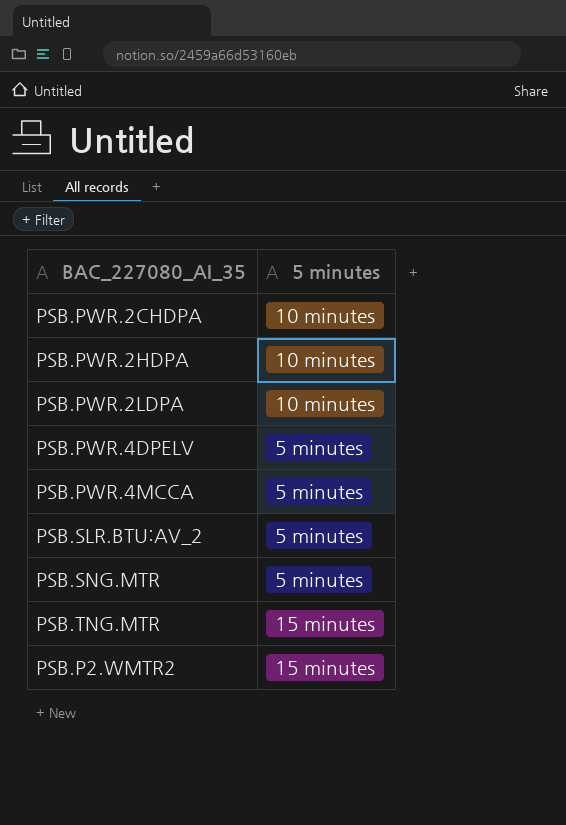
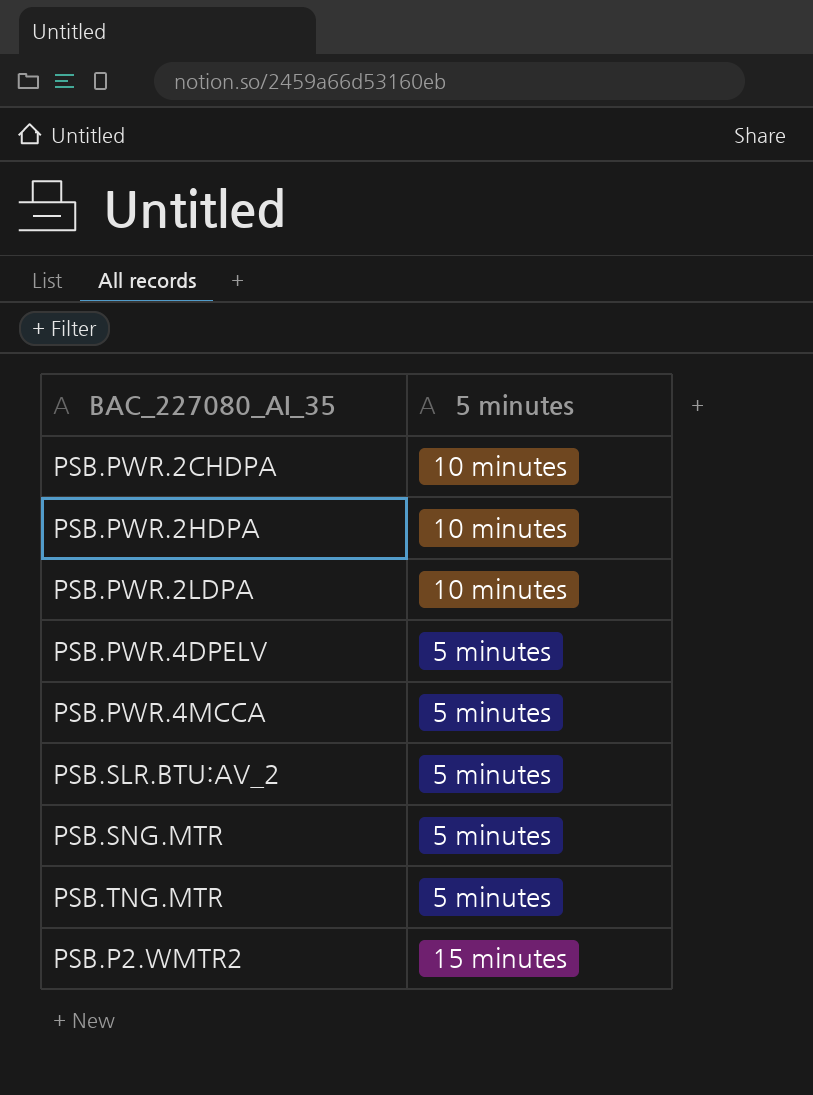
PSB.TNG.MTR | 5 minutes: 15 minutes -> 5 minutes

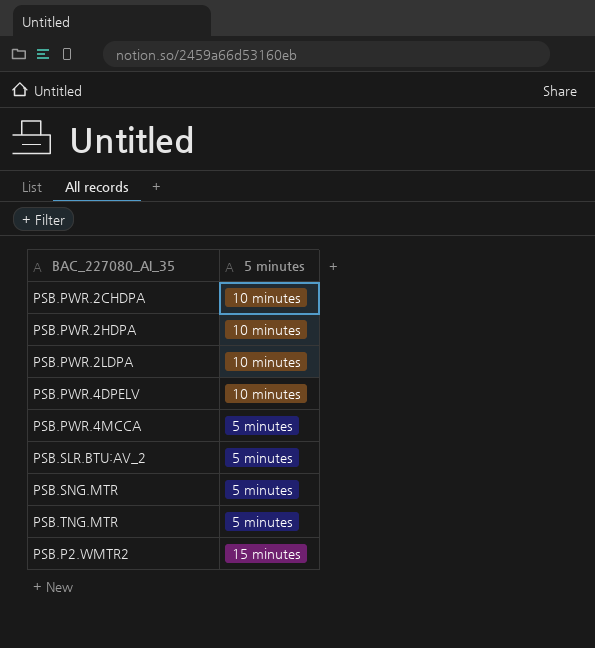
PSB.PWR.4DPELV | 5 minutes: 5 minutes -> 10 minutes

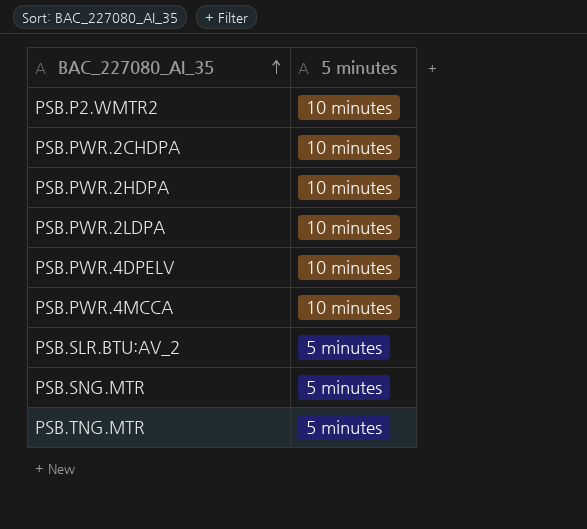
row order: none -> BAC_227080_AI_35 ascending
PSB.P2.WMTR2 | 5 minutes: 15 minutes -> 10 minutes
PSB.PWR.4MCCA | 5 minutes: 5 minutes -> 10 minutes

